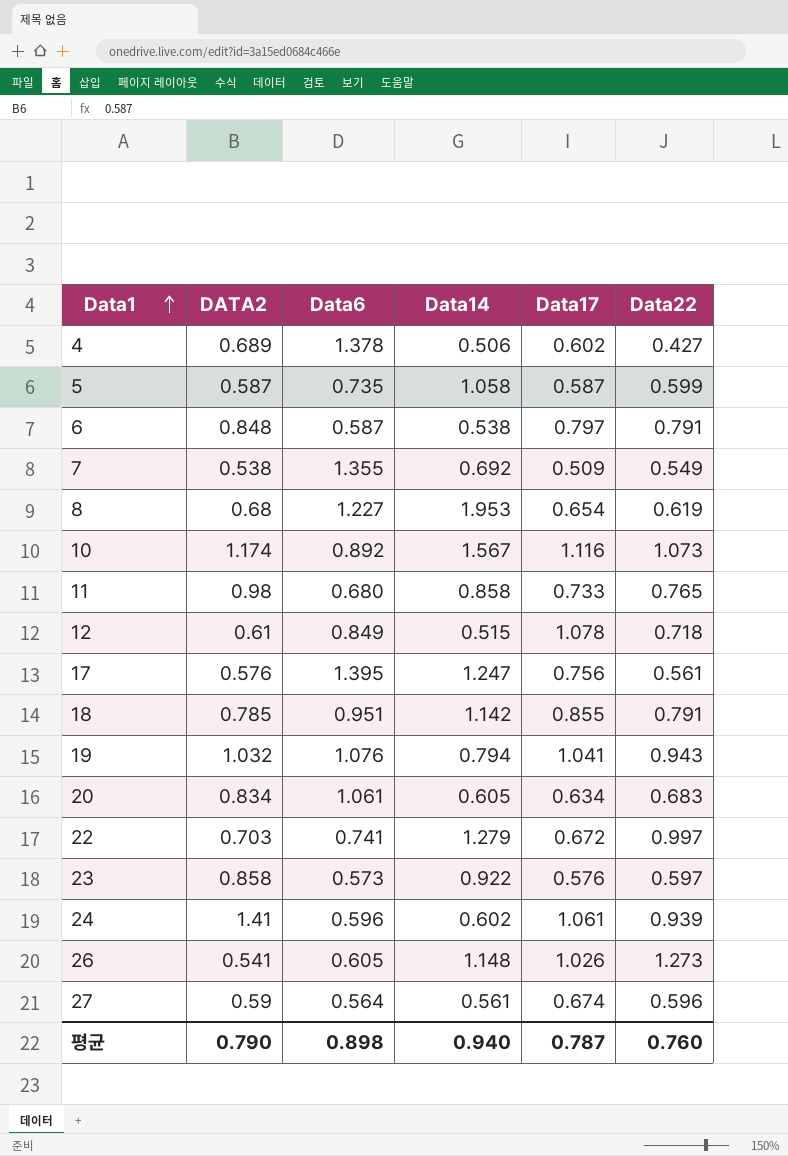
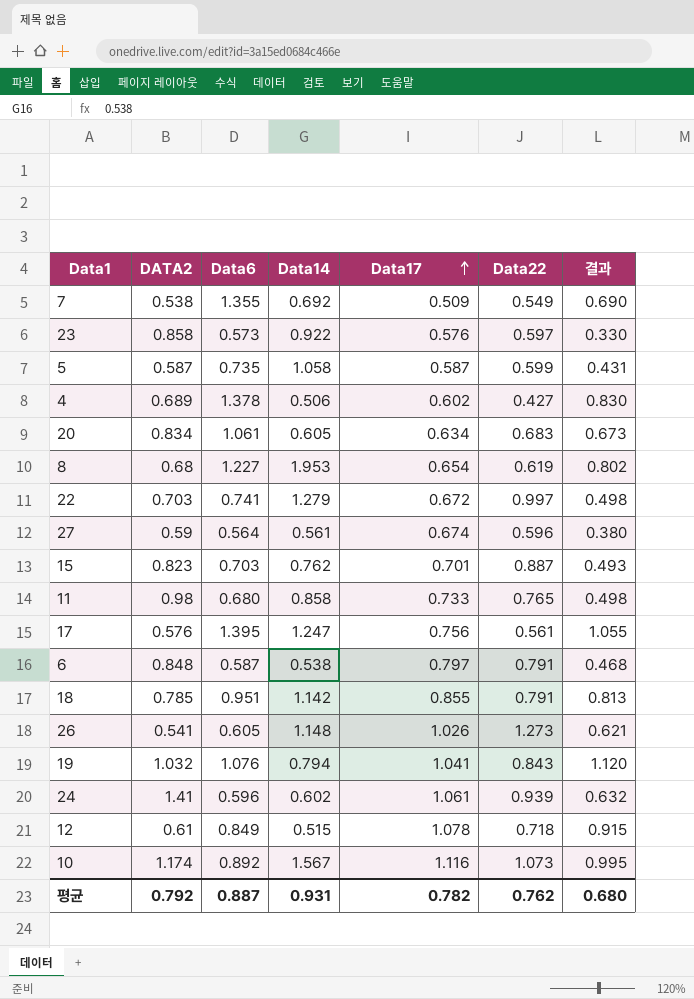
row order: Data1 ascending -> Data17 ascending
column 결과 | formula: none -> [Data6] * [Data17]
row 15: none -> 0.823 | 0.703 | 0.762 | 0.701 | 0.887 | 0.493
19 | Data22: 0.943 -> 0.843
평균 | DATA2: 0.790 -> 0.792
평균 | Data6: 0.898 -> 0.887
평균 | Data14: 0.940 -> 0.931
평균 | Data17: 0.787 -> 0.782
평균 | Data22: 0.760 -> 0.762

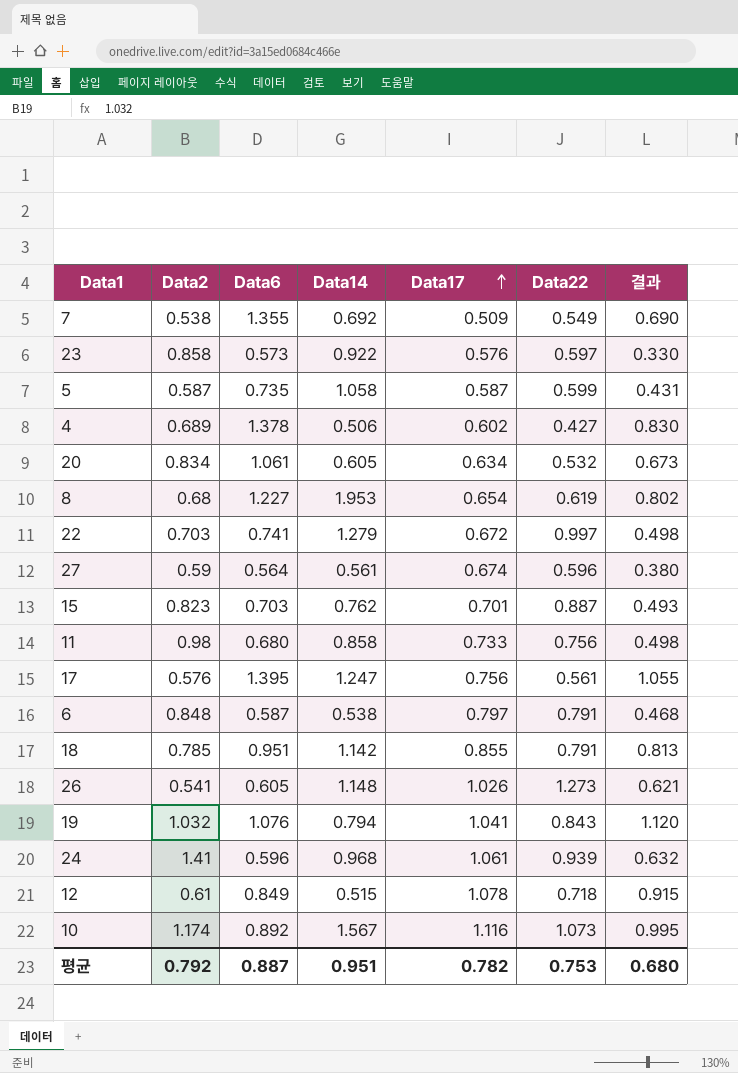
column name: DATA2 -> Data2
20 | Data22: 0.683 -> 0.532
11 | Data22: 0.765 -> 0.756
24 | Data14: 0.602 -> 0.968
평균 | Data14: 0.931 -> 0.951
평균 | Data22: 0.762 -> 0.753

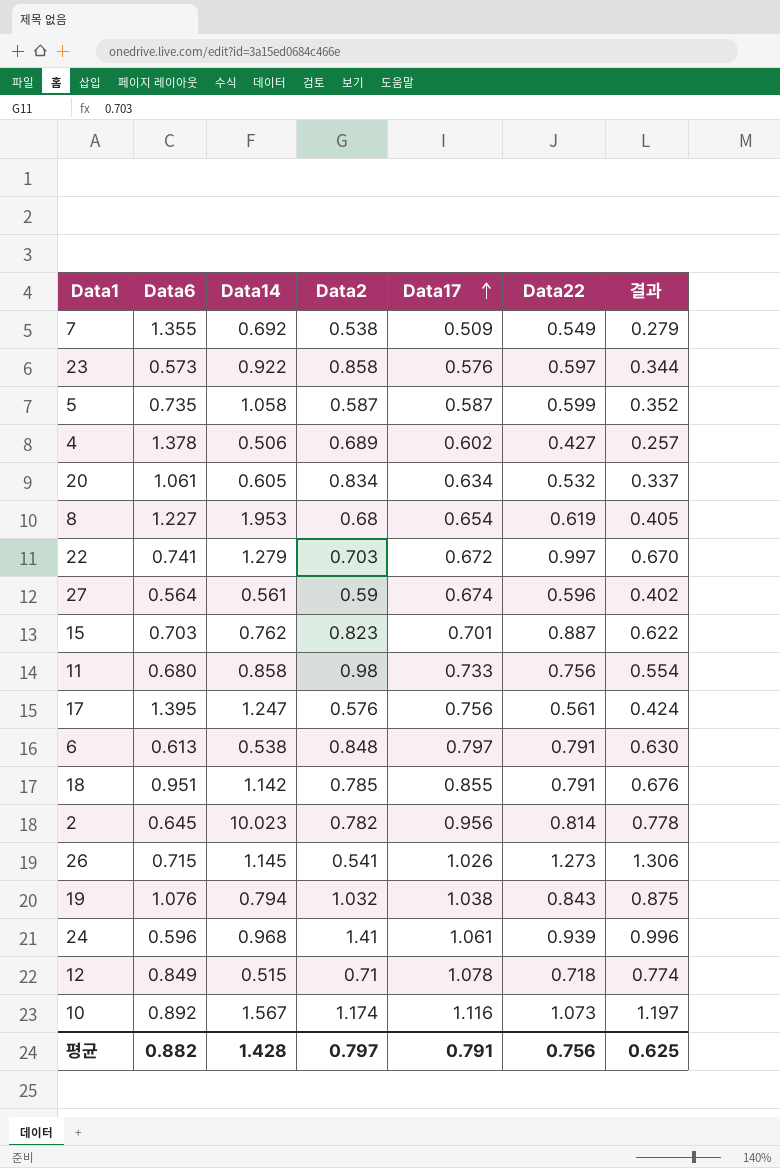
column Data2 | position: 2 -> 4
column 결과 | formula: [Data6] * [Data17] -> [Data17] * [Data22]
6 | Data6: 0.587 -> 0.613
row 2: none -> 0.645 | 10.023 | 0.782 | 0.956 | 0.814 | 0.778
26 | Data6: 0.605 -> 0.715
26 | Data14: 1.148 -> 1.145
19 | Data17: 1.041 -> 1.038
12 | Data2: 0.61 -> 0.71
평균 | Data6: 0.887 -> 0.882
평균 | Data14: 0.951 -> 1.428
평균 | Data2: 0.792 -> 0.797
평균 | Data17: 0.782 -> 0.791
평균 | Data22: 0.753 -> 0.756
평균 | 결과: 0.680 -> 0.625

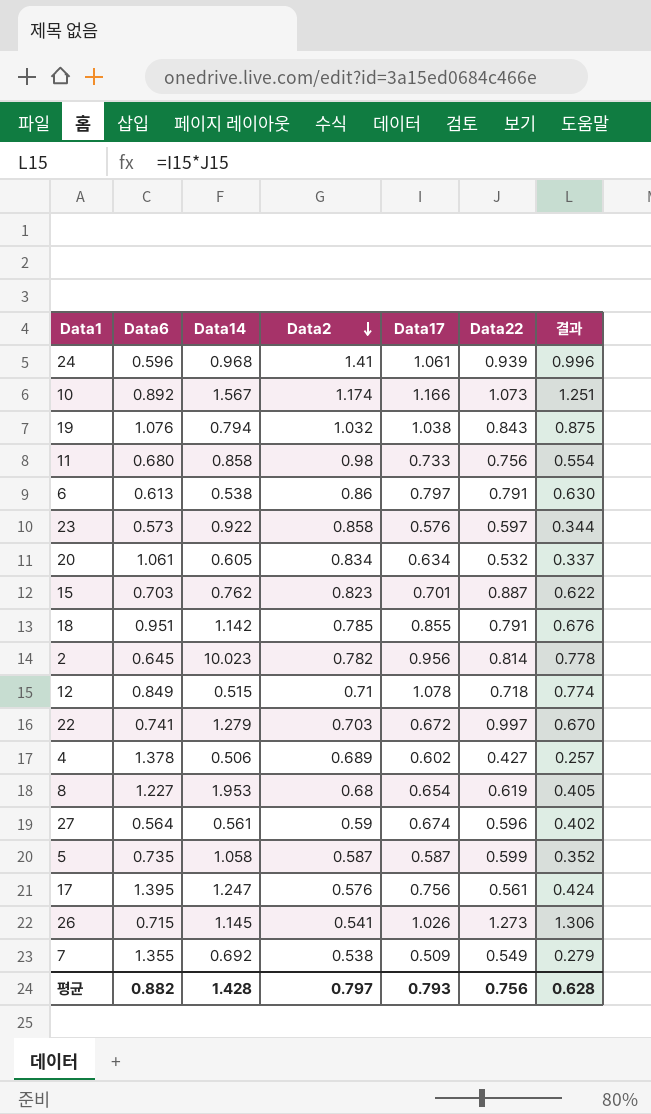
row order: Data17 ascending -> Data2 descending
10 | Data17: 1.116 -> 1.166
10 | 결과: 1.197 -> 1.251
6 | Data2: 0.848 -> 0.86
평균 | Data17: 0.791 -> 0.793
평균 | 결과: 0.625 -> 0.628

